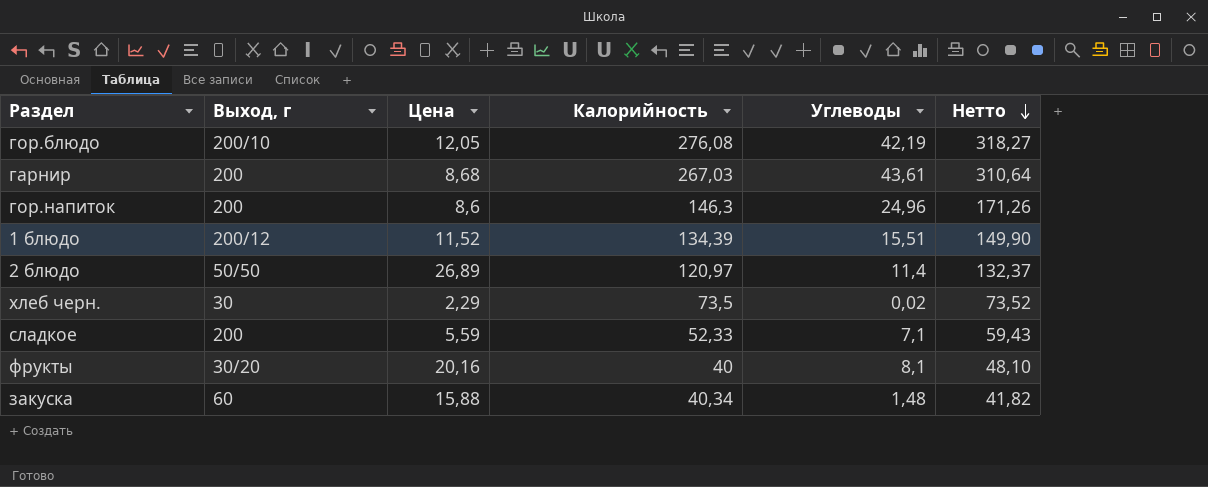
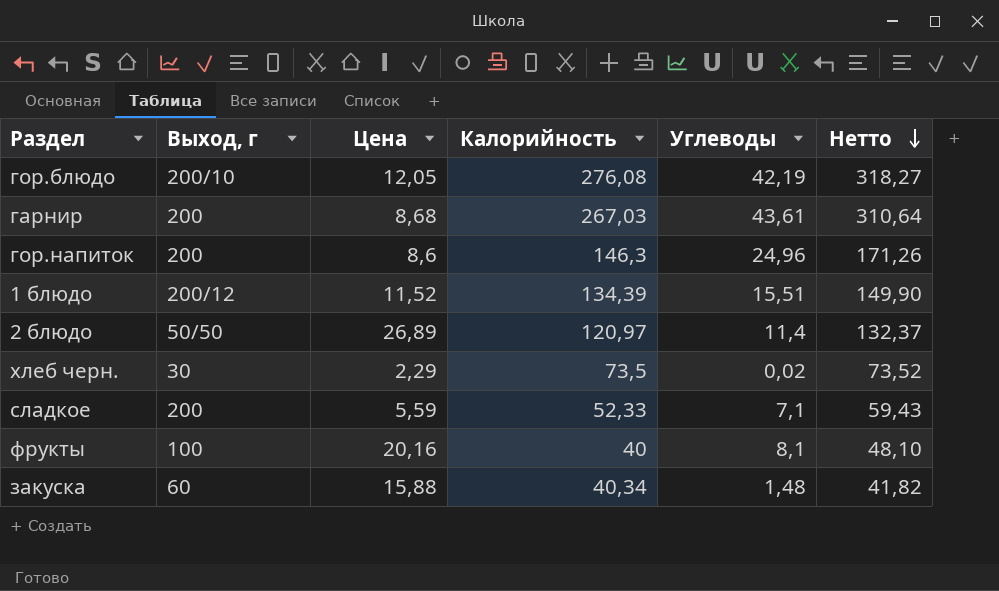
фрукты | Выход, г: 30/20 -> 100

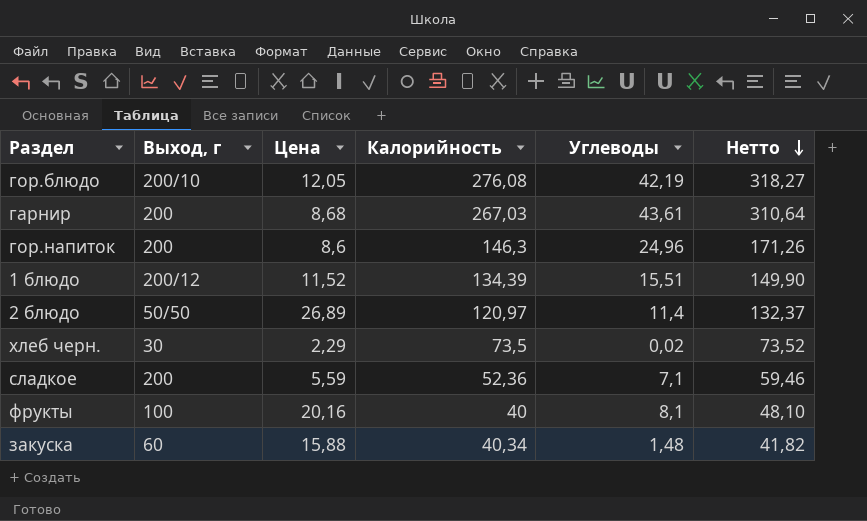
сладкое | Калорийность: 52,33 -> 52,36
сладкое | Нетто: 59,43 -> 59,46

